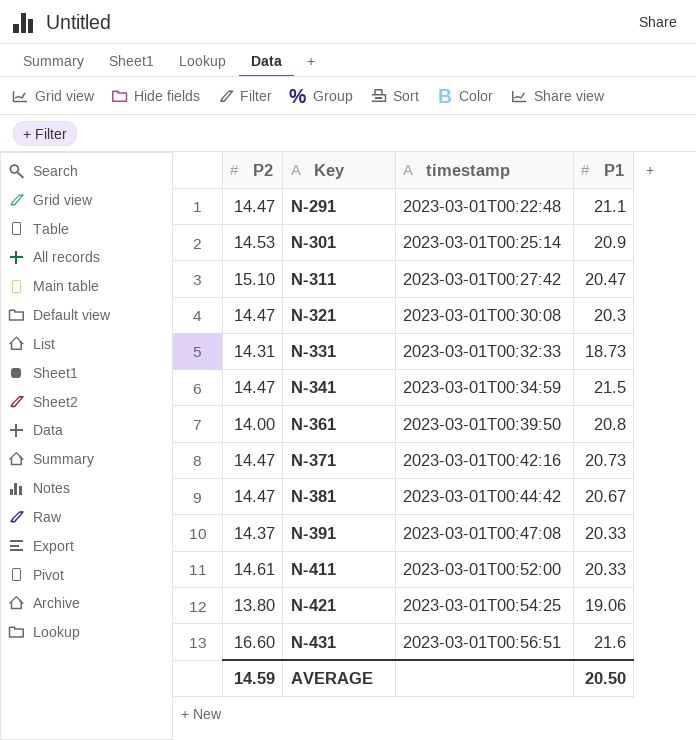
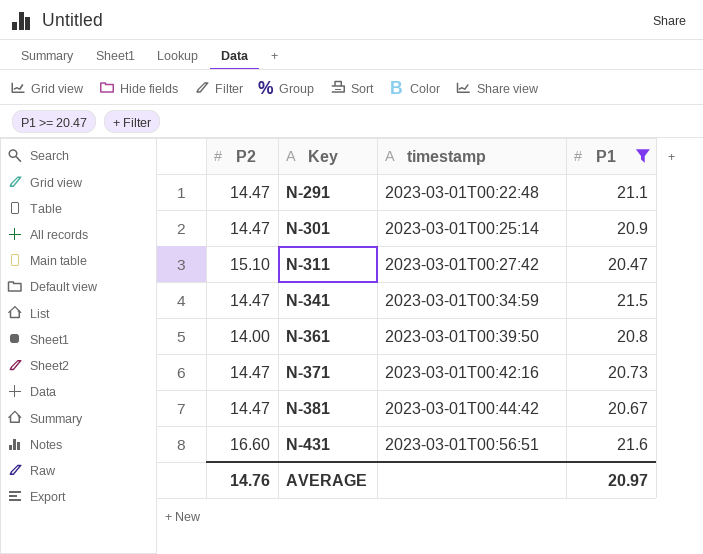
filter: none -> P1 >= 20.47
N-301 | P2: 14.53 -> 14.47
AVERAGE | P2: 14.59 -> 14.76
AVERAGE | P1: 20.50 -> 20.97

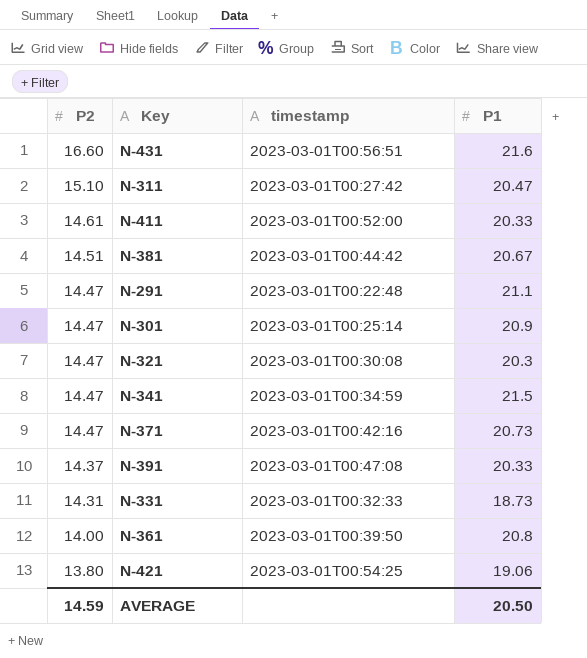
filter: P1 >= 20.47 -> none
row order: Key ascending -> P2 descending
N-381 | P2: 14.47 -> 14.51
AVERAGE | P2: 14.76 -> 14.59
AVERAGE | P1: 20.97 -> 20.50

